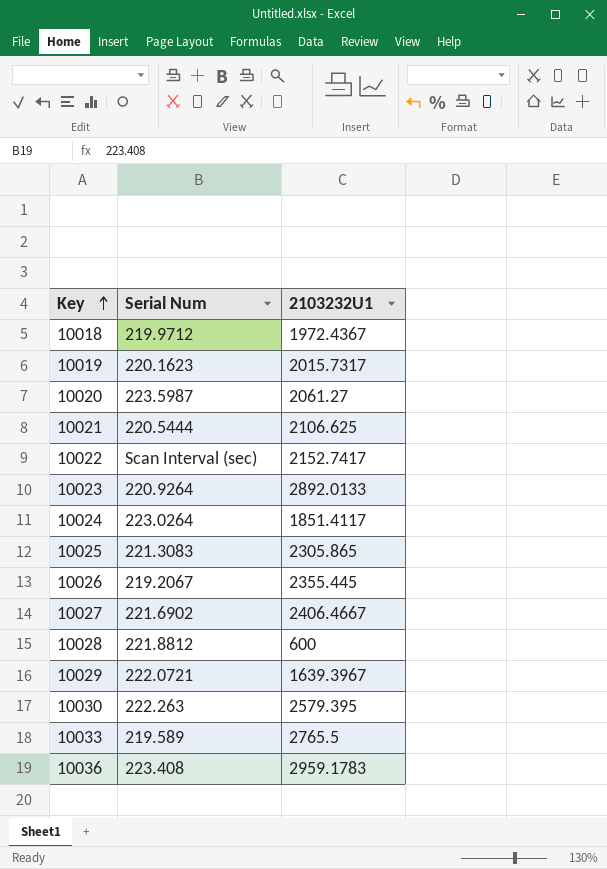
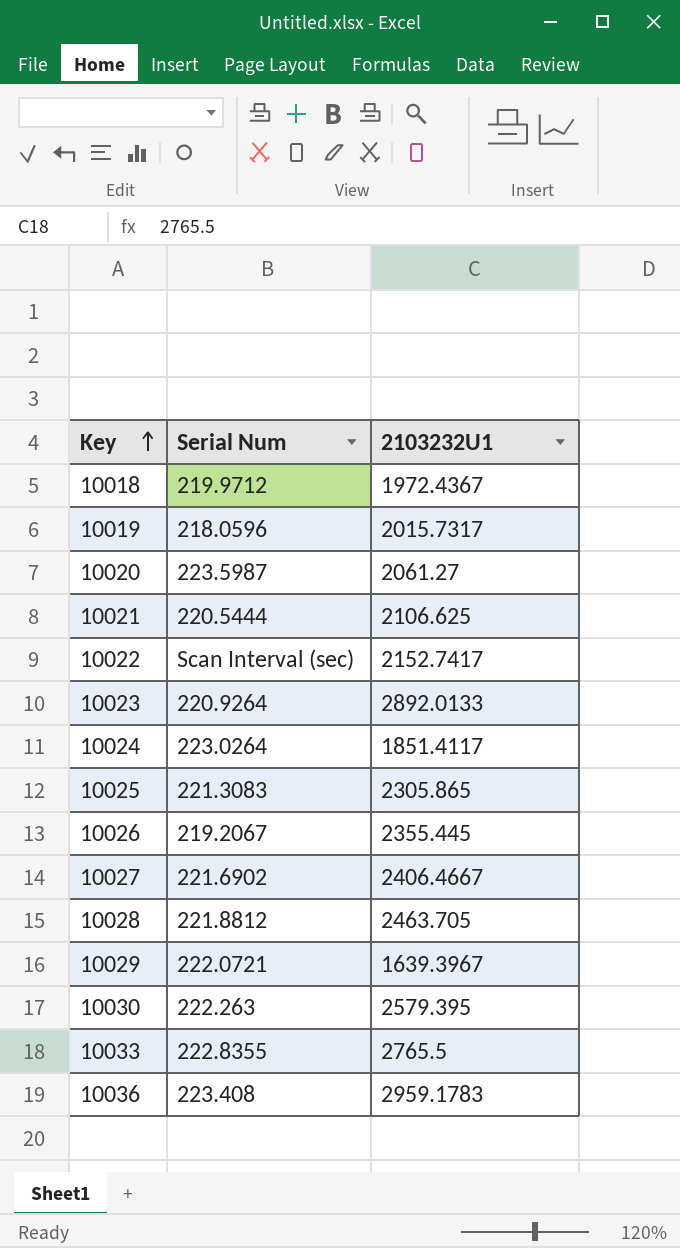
10019 | Serial Num: 220.1623 -> 218.0596
10028 | 2103232U1: 600 -> 2463.705
10033 | Serial Num: 219.589 -> 222.8355

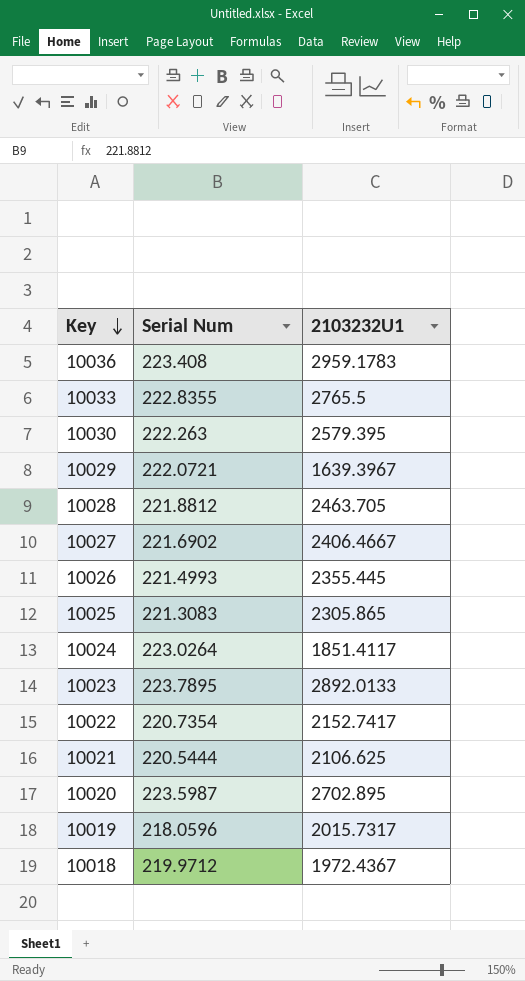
row order: Key ascending -> Key descending
10026 | Serial Num: 219.2067 -> 221.4993
10023 | Serial Num: 220.9264 -> 223.7895
10022 | Serial Num: Scan Interval (sec) -> 220.7354
10020 | 2103232U1: 2061.27 -> 2702.895

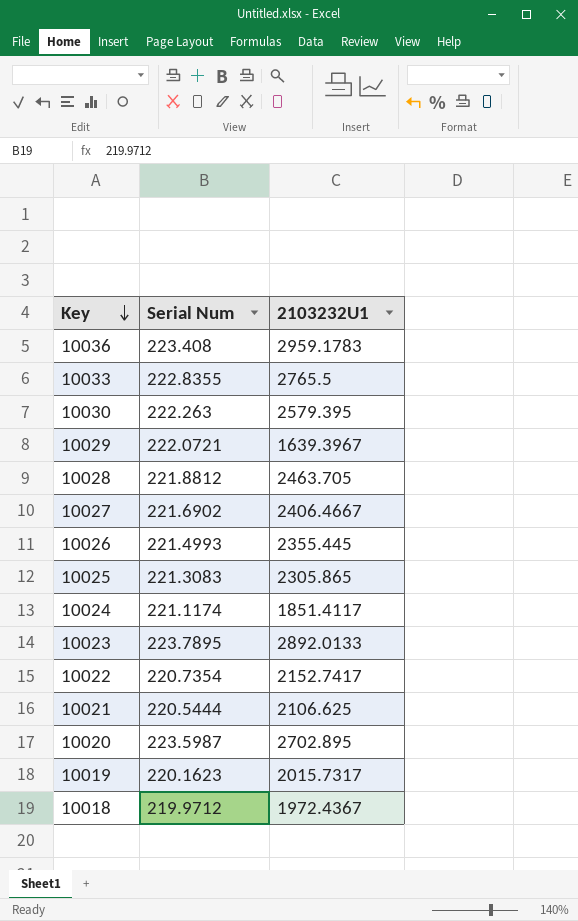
10024 | Serial Num: 223.0264 -> 221.1174
10019 | Serial Num: 218.0596 -> 220.1623

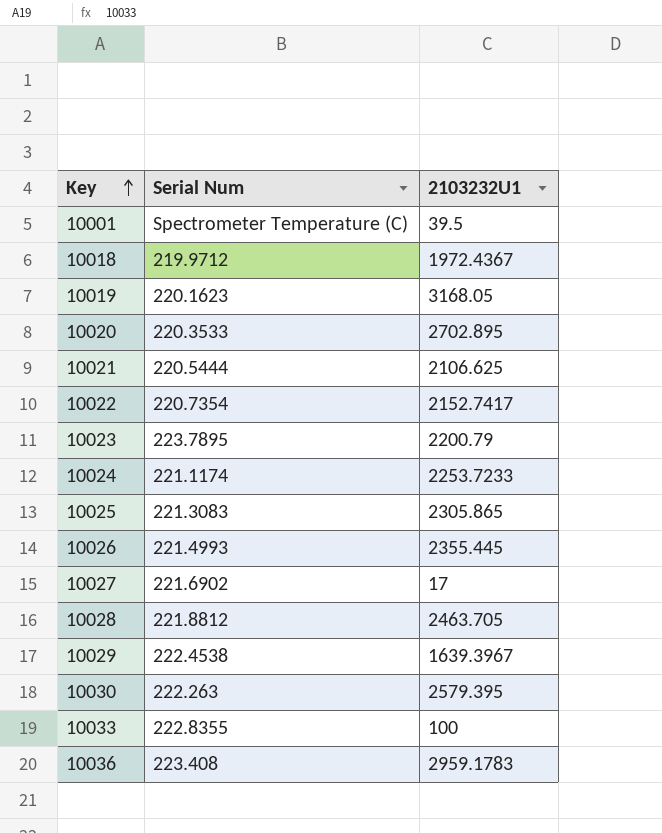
row order: Key descending -> Key ascending
row 10001: none -> Spectrometer Temperature (C) | 39.5
10019 | 2103232U1: 2015.7317 -> 3168.05
10020 | Serial Num: 223.5987 -> 220.3533
10023 | 2103232U1: 2892.0133 -> 2200.79
10024 | 2103232U1: 1851.4117 -> 2253.7233
10027 | 2103232U1: 2406.4667 -> 17
10029 | Serial Num: 222.0721 -> 222.4538
10033 | 2103232U1: 2765.5 -> 100

